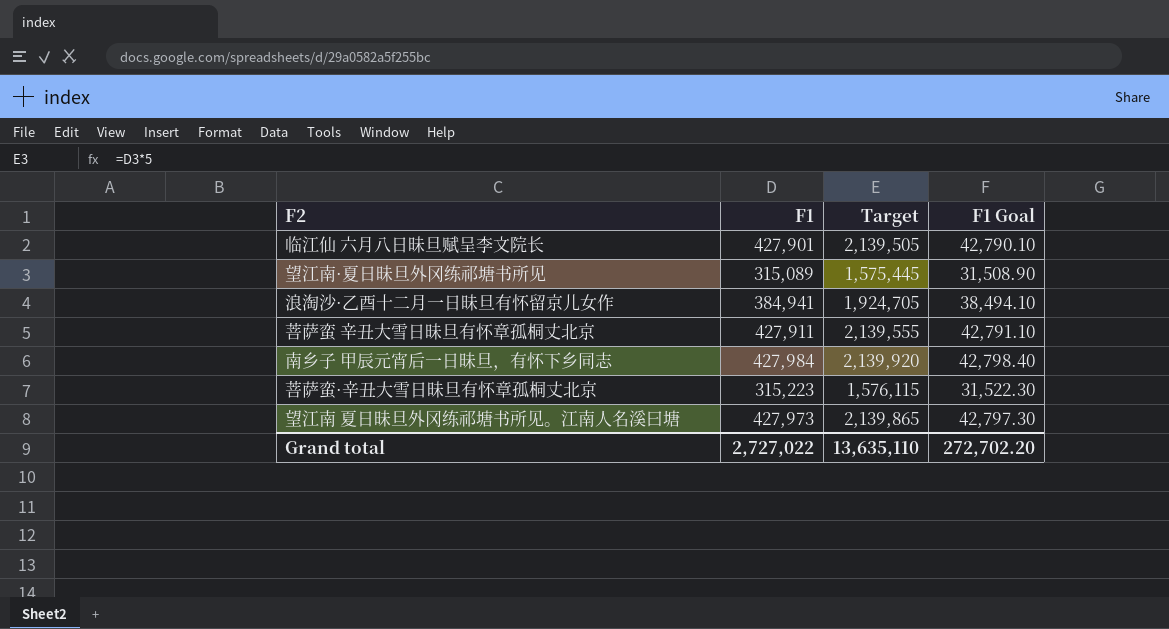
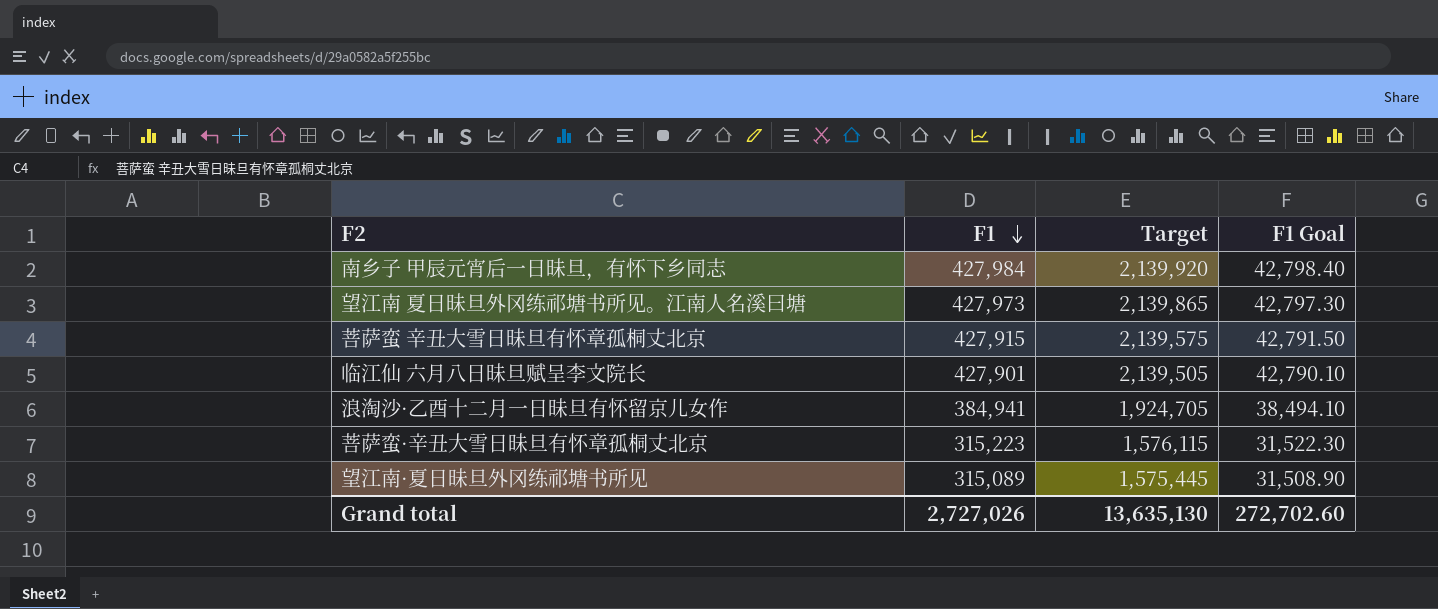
row order: none -> F1 descending
菩萨蛮 辛丑大雪日昧旦有怀章孤桐丈北京 | F1: 427,911 -> 427,915
菩萨蛮 辛丑大雪日昧旦有怀章孤桐丈北京 | Target: 2,139,555 -> 2,139,575
菩萨蛮 辛丑大雪日昧旦有怀章孤桐丈北京 | F1 Goal: 42,791.10 -> 42,791.50
Grand total | F1: 2,727,022 -> 2,727,026
Grand total | Target: 13,635,110 -> 13,635,130
Grand total | F1 Goal: 272,702.20 -> 272,702.60

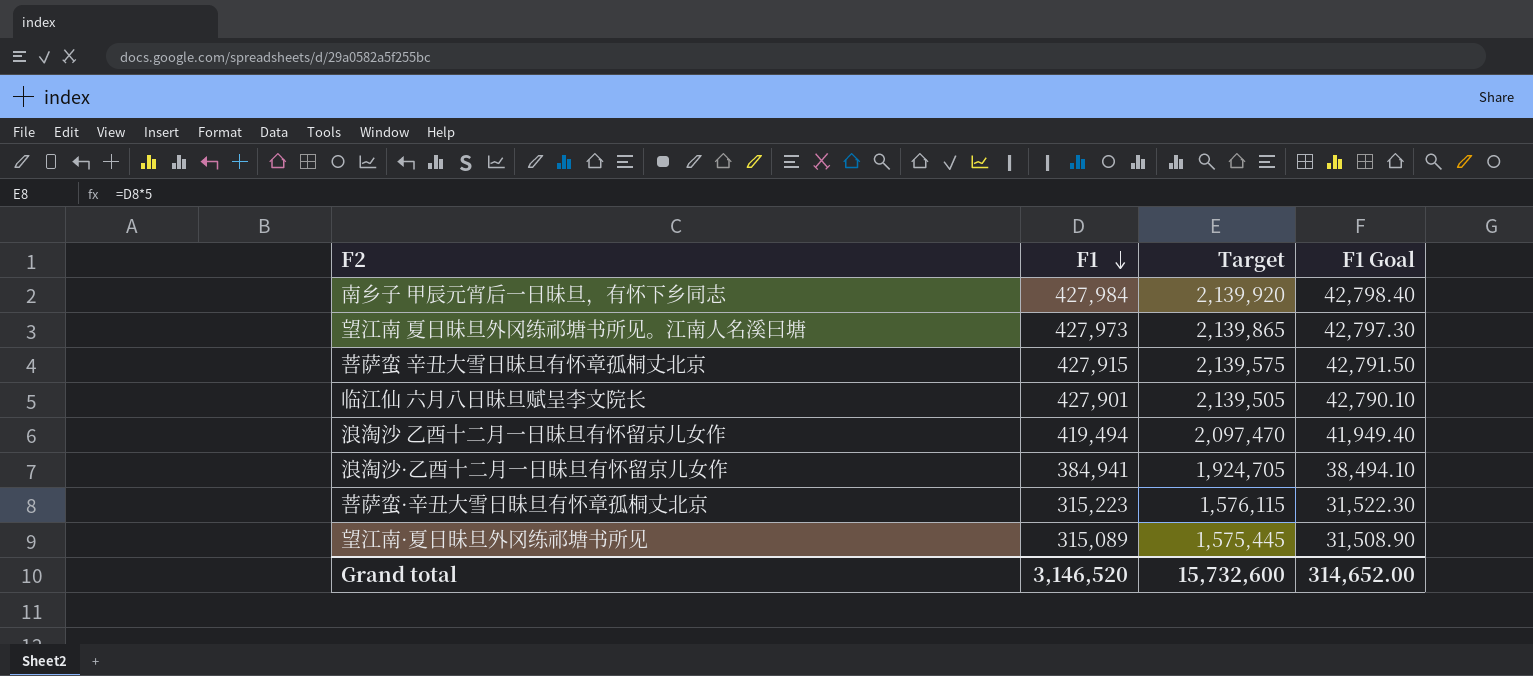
row 浪淘沙 乙酉十二月一日昧旦有怀留京儿女作: none -> 419,494 | 2,097,470 | 41,949.40
Grand total | F1: 2,727,026 -> 3,146,520
Grand total | Target: 13,635,130 -> 15,732,600
Grand total | F1 Goal: 272,702.60 -> 314,652.00

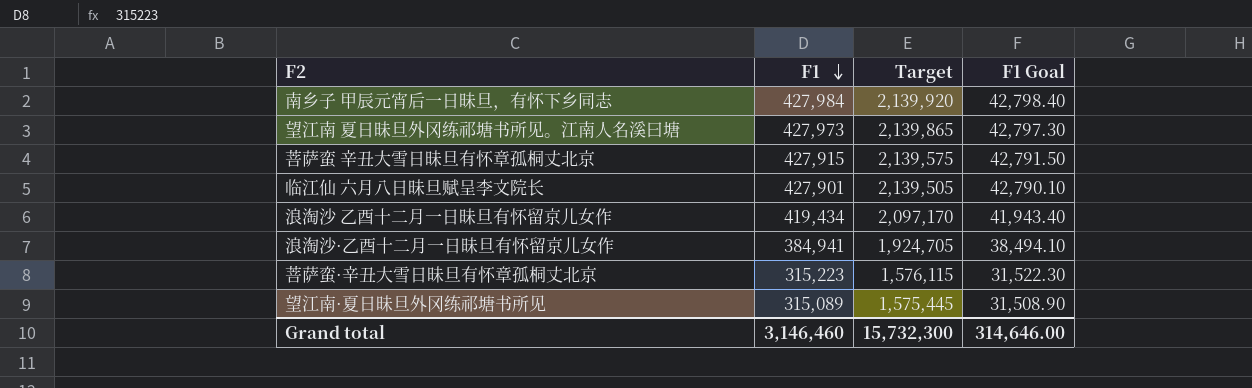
浪淘沙 乙酉十二月一日昧旦有怀留京儿女作 | F1: 419,494 -> 419,434
浪淘沙 乙酉十二月一日昧旦有怀留京儿女作 | Target: 2,097,470 -> 2,097,170
浪淘沙 乙酉十二月一日昧旦有怀留京儿女作 | F1 Goal: 41,949.40 -> 41,943.40
Grand total | F1: 3,146,520 -> 3,146,460
Grand total | Target: 15,732,600 -> 15,732,300
Grand total | F1 Goal: 314,652.00 -> 314,646.00

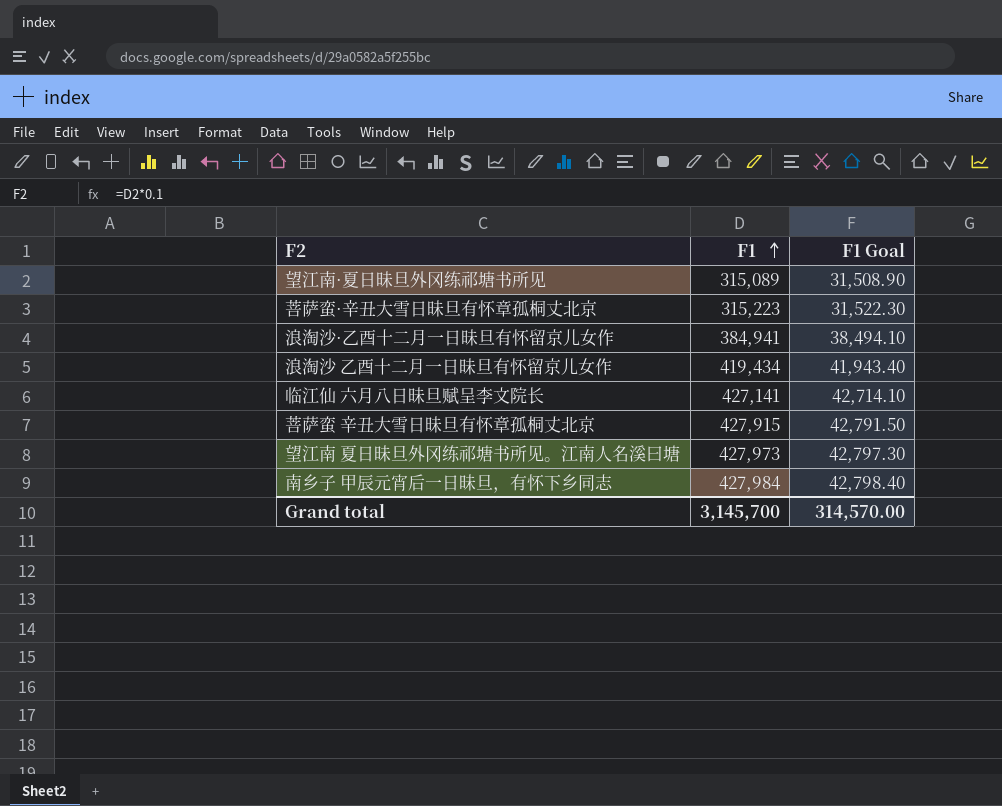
row order: F1 descending -> F1 ascending
column Target | formula: [F1] * 5 -> none
临江仙 六月八日昧旦赋呈李文院长 | F1: 427,901 -> 427,141
临江仙 六月八日昧旦赋呈李文院长 | F1 Goal: 42,790.10 -> 42,714.10
Grand total | F1: 3,146,460 -> 3,145,700
Grand total | F1 Goal: 314,646.00 -> 314,570.00

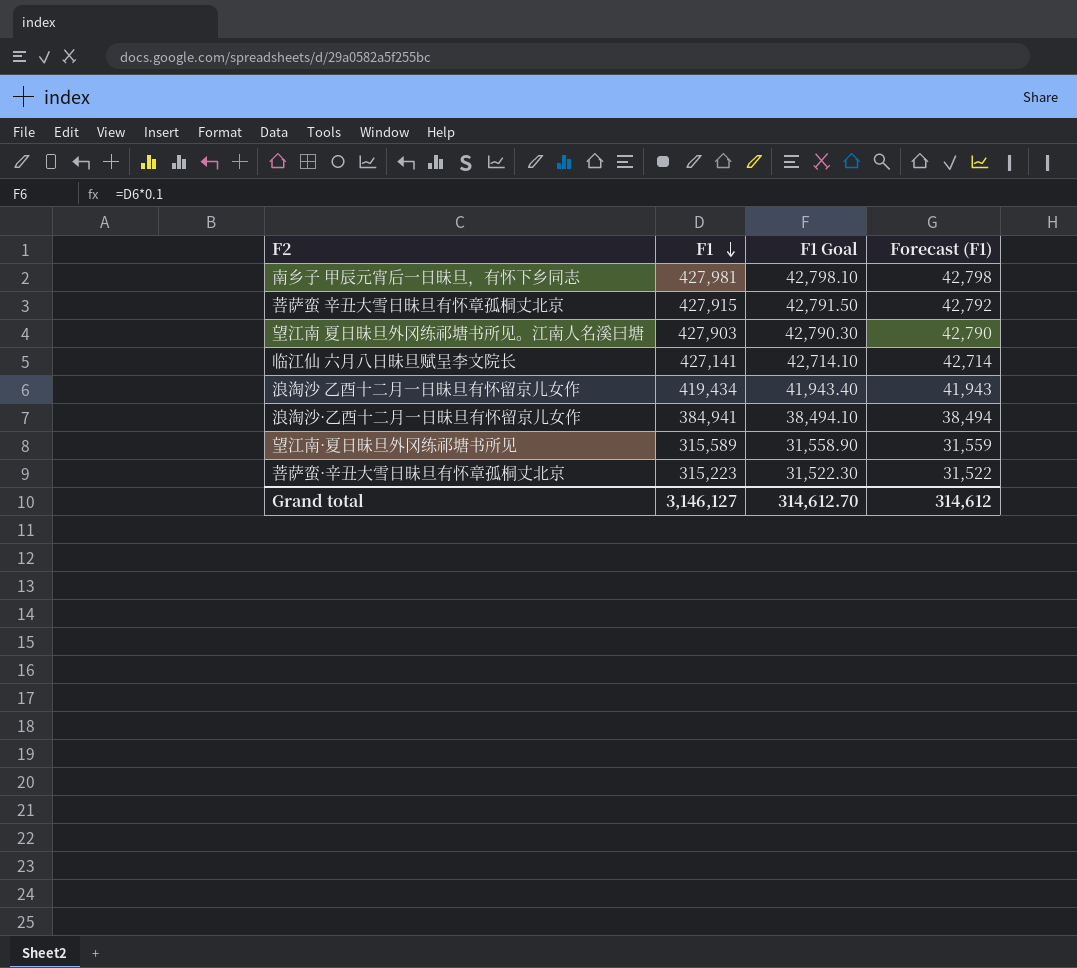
row order: F1 ascending -> F1 descending
column Forecast (F1) | formula: none -> [F1] * 0.1
南乡子 甲辰元宵后一日昧旦，有怀下乡同志 | F1: 427,984 -> 427,981
南乡子 甲辰元宵后一日昧旦，有怀下乡同志 | F1 Goal: 42,798.40 -> 42,798.10
望江南 夏日昧旦外冈练祁塘书所见。江南人名溪曰塘 | F1: 427,973 -> 427,903
望江南 夏日昧旦外冈练祁塘书所见。江南人名溪曰塘 | F1 Goal: 42,797.30 -> 42,790.30
望江南·夏日昧旦外冈练祁塘书所见 | F1: 315,089 -> 315,589
望江南·夏日昧旦外冈练祁塘书所见 | F1 Goal: 31,508.90 -> 31,558.90
Grand total | F1: 3,145,700 -> 3,146,127
Grand total | F1 Goal: 314,570.00 -> 314,612.70

